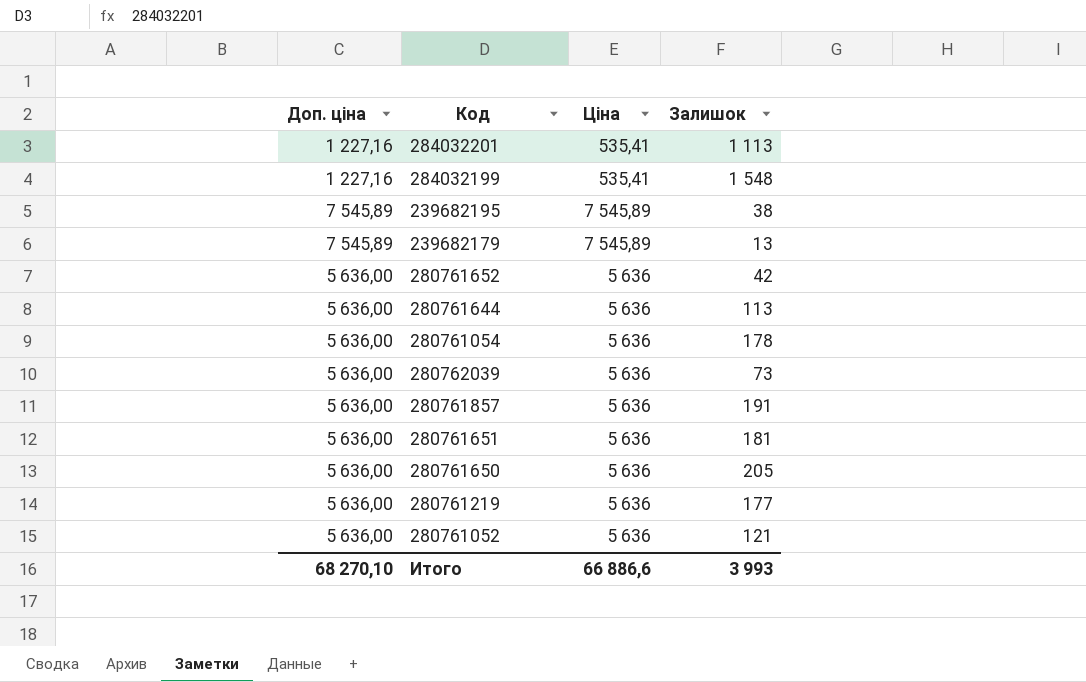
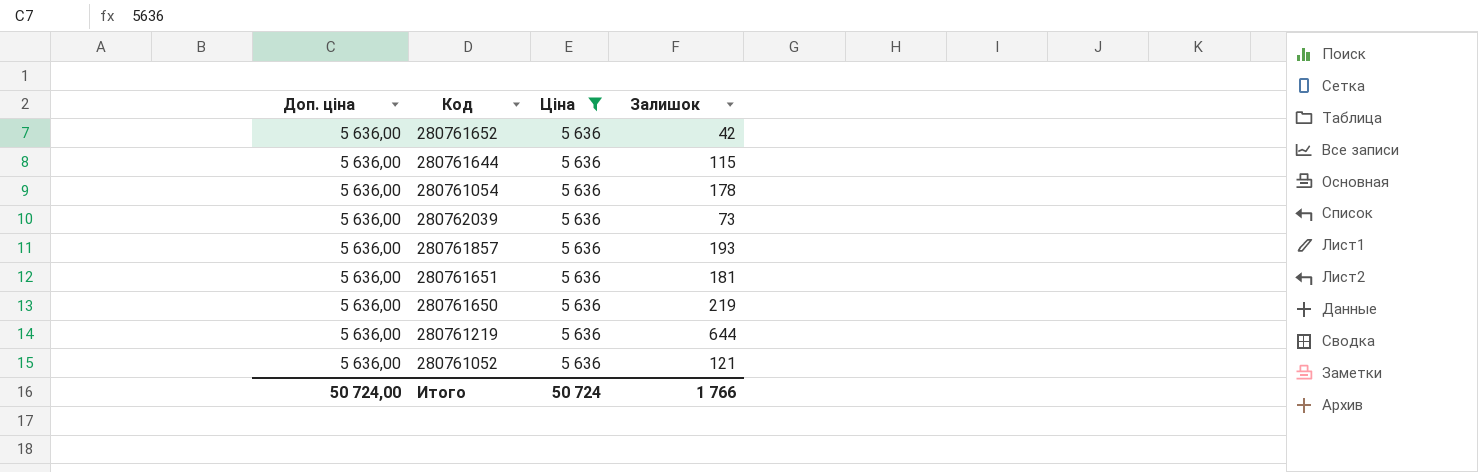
filter: none -> Ціна = 5 636
280761644 | Залишок: 113 -> 115
280761857 | Залишок: 191 -> 193
280761650 | Залишок: 205 -> 219
280761219 | Залишок: 177 -> 644
Итого | Доп. ціна: 68 270,10 -> 50 724,00
Итого | Ціна: 66 886,6 -> 50 724
Итого | Залишок: 3 993 -> 1 766

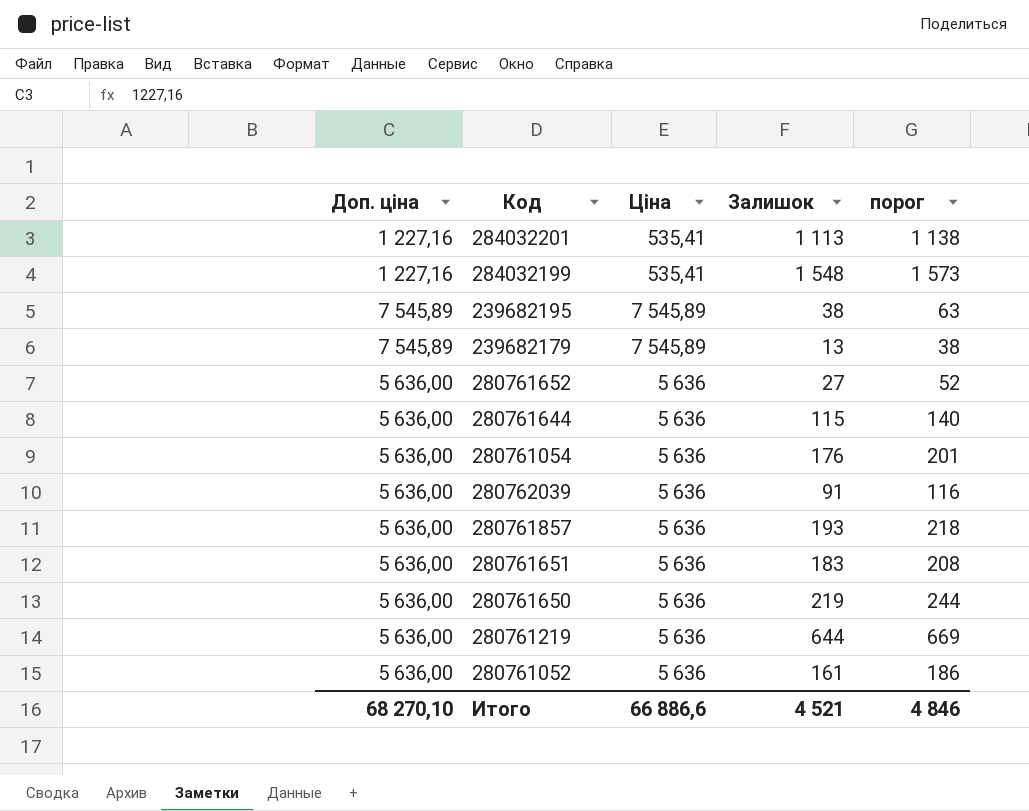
filter: Ціна = 5 636 -> none
column порог | formula: none -> [Залишок] + 25
280761652 | Залишок: 42 -> 27
280761054 | Залишок: 178 -> 176
280762039 | Залишок: 73 -> 91
280761651 | Залишок: 181 -> 183
280761052 | Залишок: 121 -> 161
Итого | Доп. ціна: 50 724,00 -> 68 270,10
Итого | Ціна: 50 724 -> 66 886,6
Итого | Залишок: 1 766 -> 4 521

